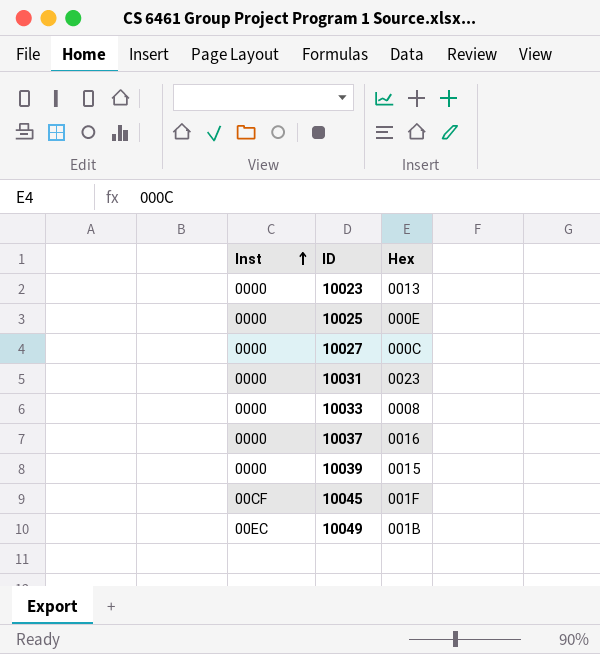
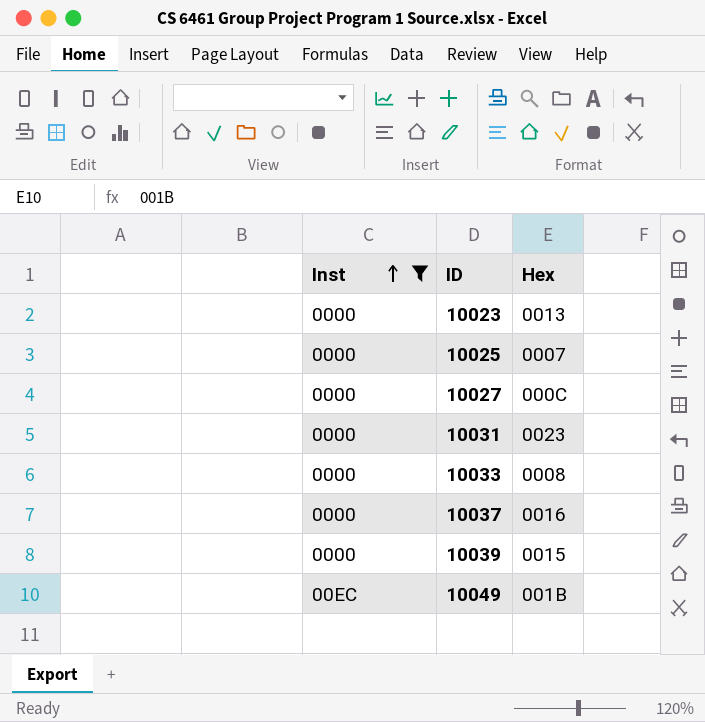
filter: none -> Inst != 00CF
10025 | Hex: 000E -> 0007

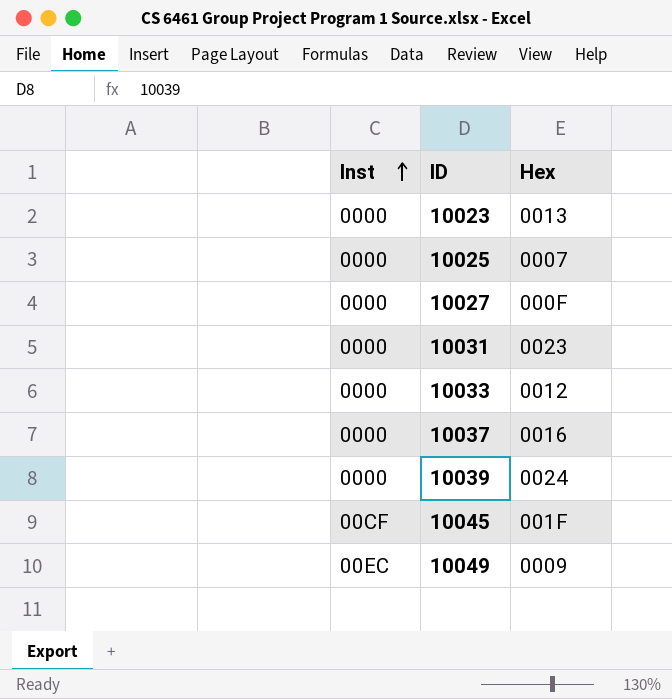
filter: Inst != 00CF -> none
10027 | Hex: 000C -> 000F
10033 | Hex: 0008 -> 0012
10039 | Hex: 0015 -> 0024
10049 | Hex: 001B -> 0009

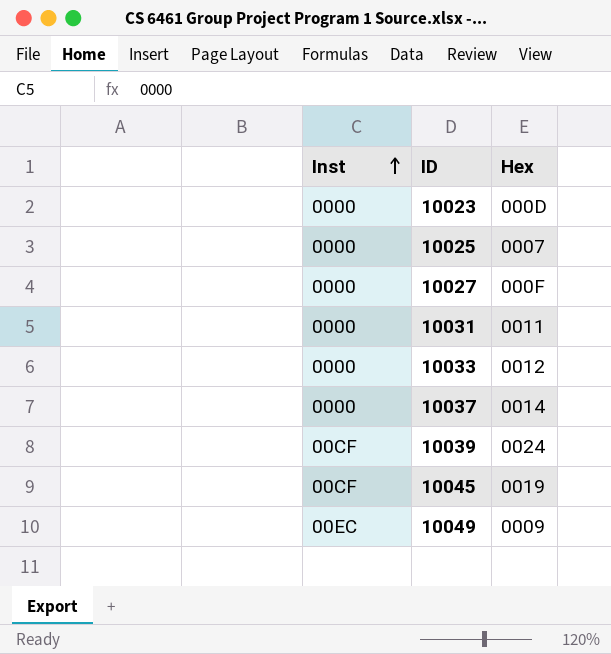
10023 | Hex: 0013 -> 000D
10031 | Hex: 0023 -> 0011
10037 | Hex: 0016 -> 0014
10039 | Inst: 0000 -> 00CF
10045 | Hex: 001F -> 0019

